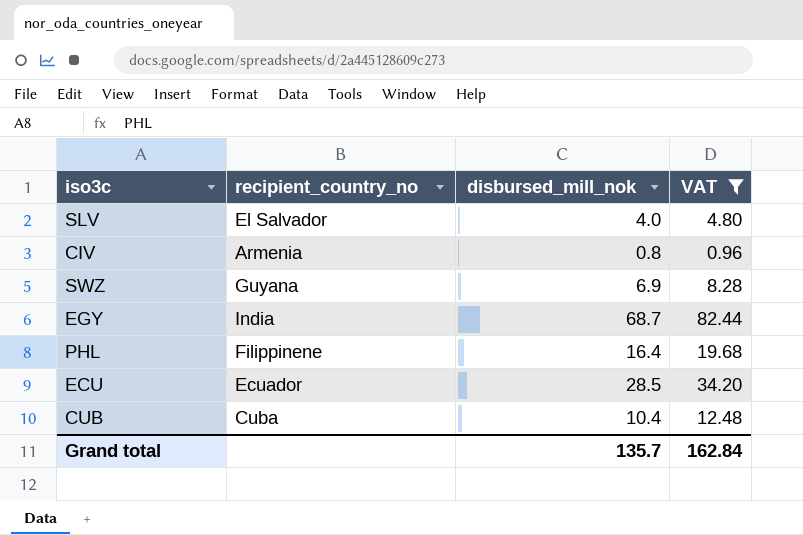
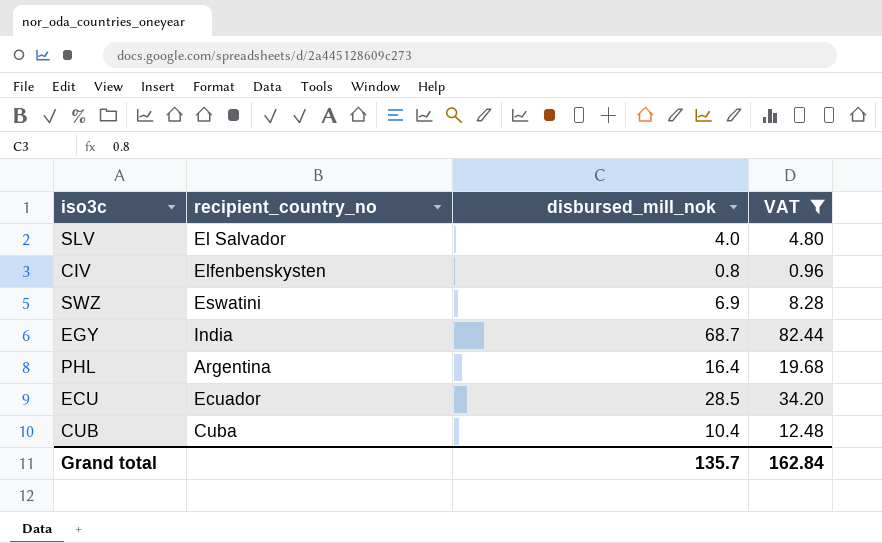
CIV | recipient_country_no: Armenia -> Elfenbenskysten
SWZ | recipient_country_no: Guyana -> Eswatini
PHL | recipient_country_no: Filippinene -> Argentina

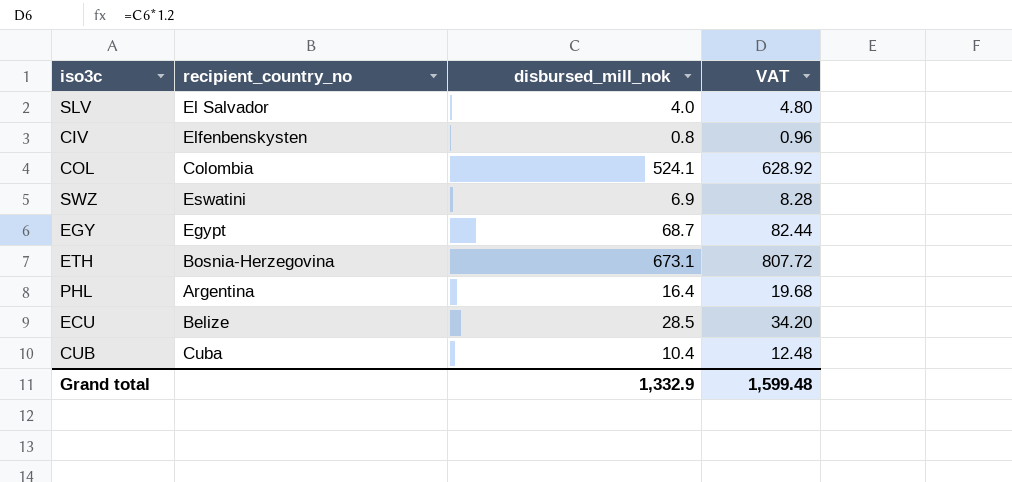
filter: VAT <= 82.44 -> none
EGY | recipient_country_no: India -> Egypt
ECU | recipient_country_no: Ecuador -> Belize
Grand total | disbursed_mill_nok: 135.7 -> 1,332.9
Grand total | VAT: 162.84 -> 1,599.48

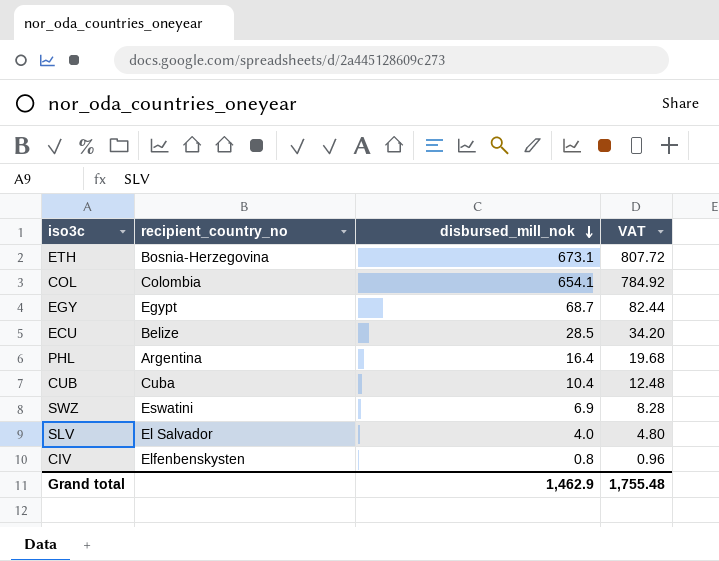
row order: none -> disbursed_mill_nok descending
COL | disbursed_mill_nok: 524.1 -> 654.1
COL | VAT: 628.92 -> 784.92
Grand total | disbursed_mill_nok: 1,332.9 -> 1,462.9
Grand total | VAT: 1,599.48 -> 1,755.48

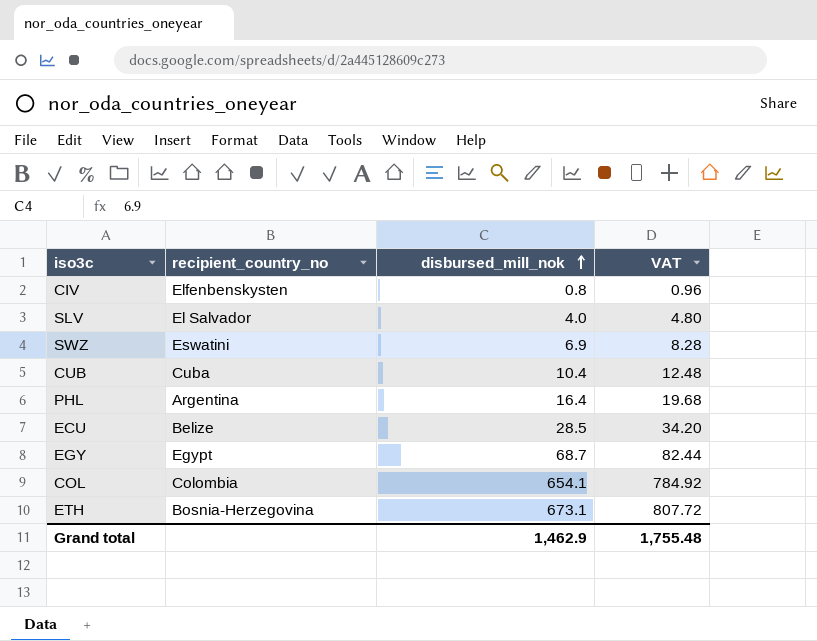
row order: disbursed_mill_nok descending -> disbursed_mill_nok ascending

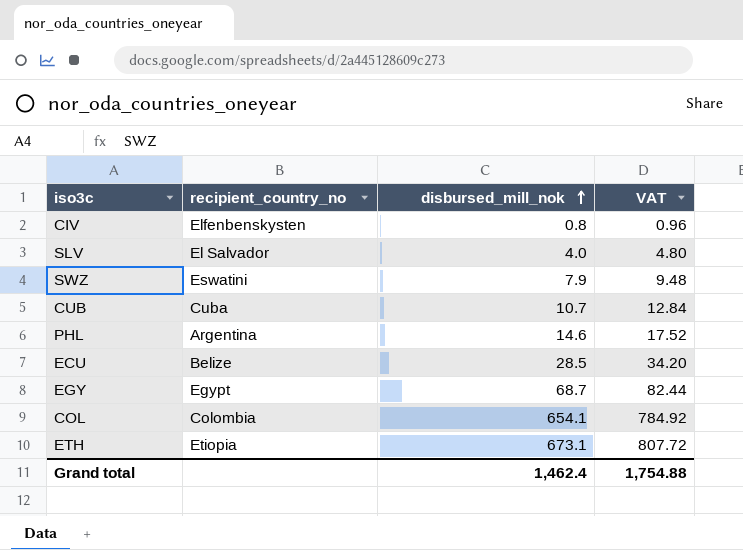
SWZ | disbursed_mill_nok: 6.9 -> 7.9
SWZ | VAT: 8.28 -> 9.48
CUB | disbursed_mill_nok: 10.4 -> 10.7
CUB | VAT: 12.48 -> 12.84
PHL | disbursed_mill_nok: 16.4 -> 14.6
PHL | VAT: 19.68 -> 17.52
ETH | recipient_country_no: Bosnia-Herzegovina -> Etiopia
Grand total | disbursed_mill_nok: 1,462.9 -> 1,462.4
Grand total | VAT: 1,755.48 -> 1,754.88

